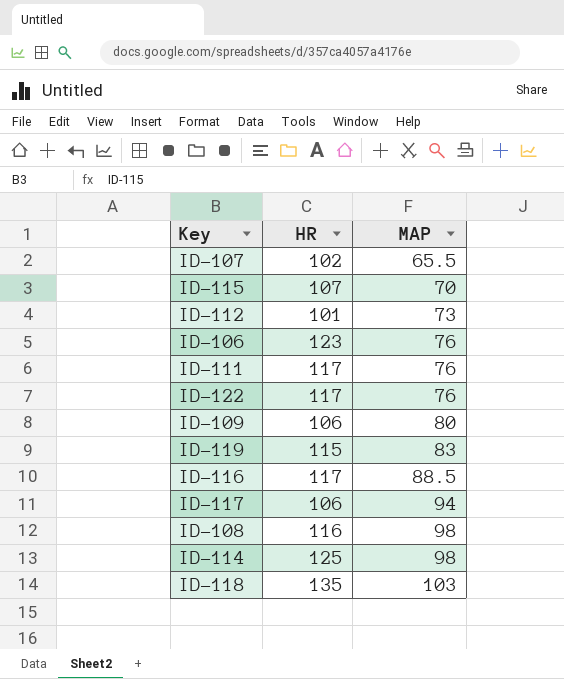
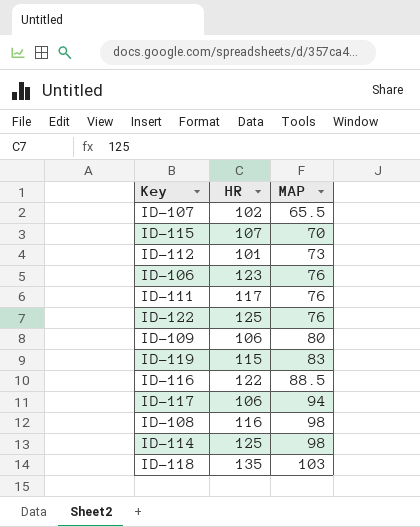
ID-122 | HR: 117 -> 125
ID-116 | HR: 117 -> 122

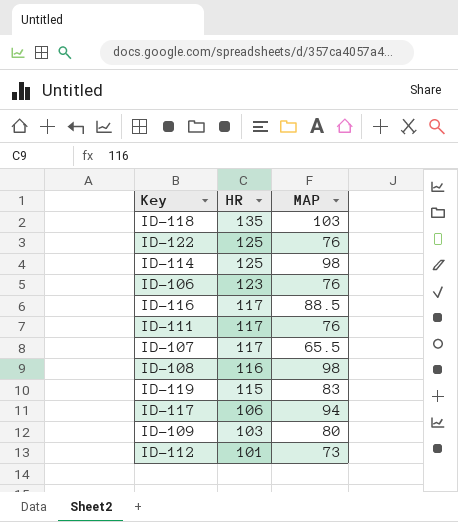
row order: MAP ascending -> HR descending
row ID-115: 107 | 70 -> none
ID-116 | HR: 122 -> 117
ID-107 | HR: 102 -> 117
ID-109 | HR: 106 -> 103

